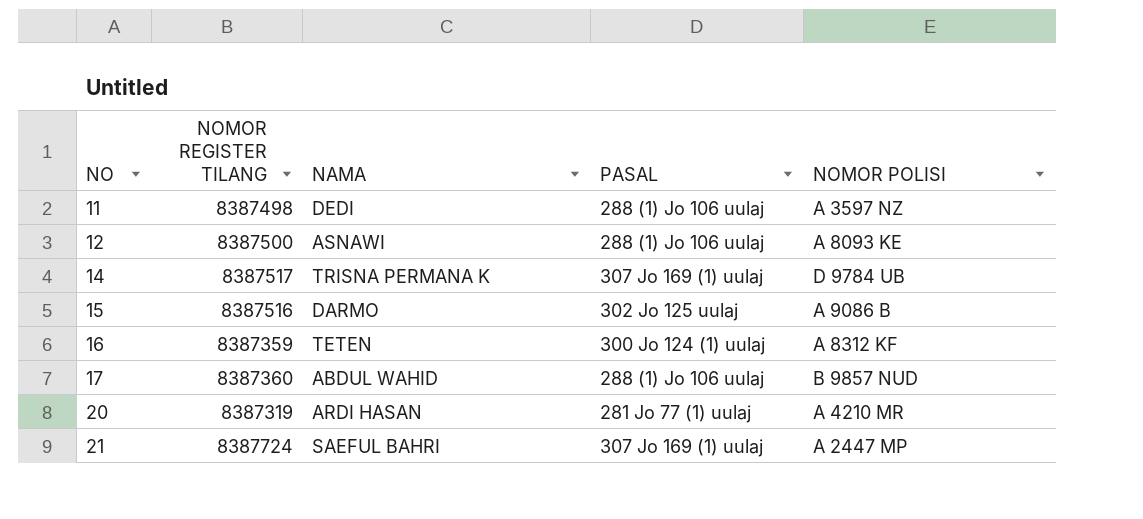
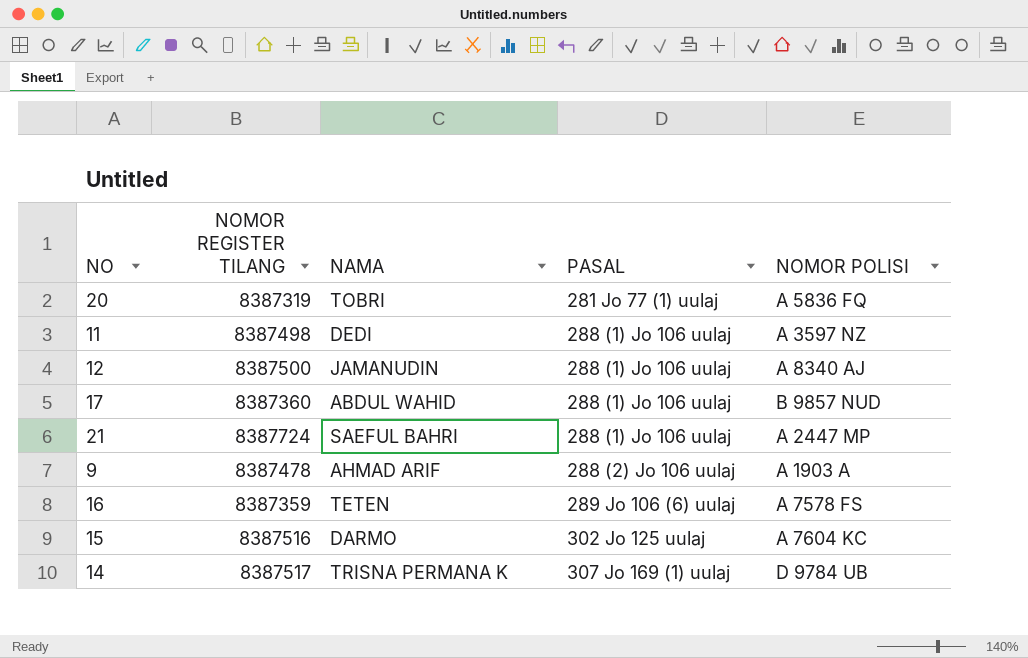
row order: NO ascending -> PASAL ascending
20 | NAMA: ARDI HASAN -> TOBRI
20 | NOMOR POLISI: A 4210 MR -> A 5836 FQ
12 | NAMA: ASNAWI -> JAMANUDIN
12 | NOMOR POLISI: A 8093 KE -> A 8340 AJ
21 | PASAL: 307 Jo 169 (1) uulaj -> 288 (1) Jo 106 uulaj
row 9: none -> 8387478 | AHMAD ARIF | 288 (2) Jo 106 uulaj | A 1903 A
16 | PASAL: 300 Jo 124 (1) uulaj -> 289 Jo 106 (6) uulaj
16 | NOMOR POLISI: A 8312 KF -> A 7578 FS
15 | NOMOR POLISI: A 9086 B -> A 7604 KC

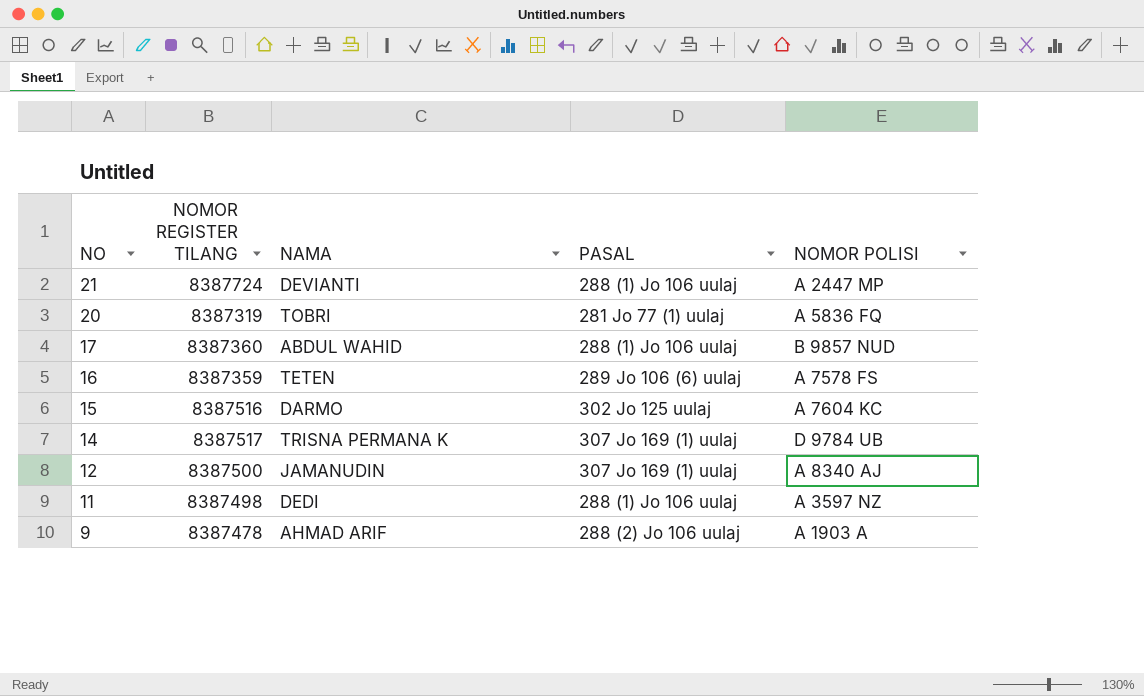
row order: PASAL ascending -> NO descending
21 | NAMA: SAEFUL BAHRI -> DEVIANTI
12 | PASAL: 288 (1) Jo 106 uulaj -> 307 Jo 169 (1) uulaj

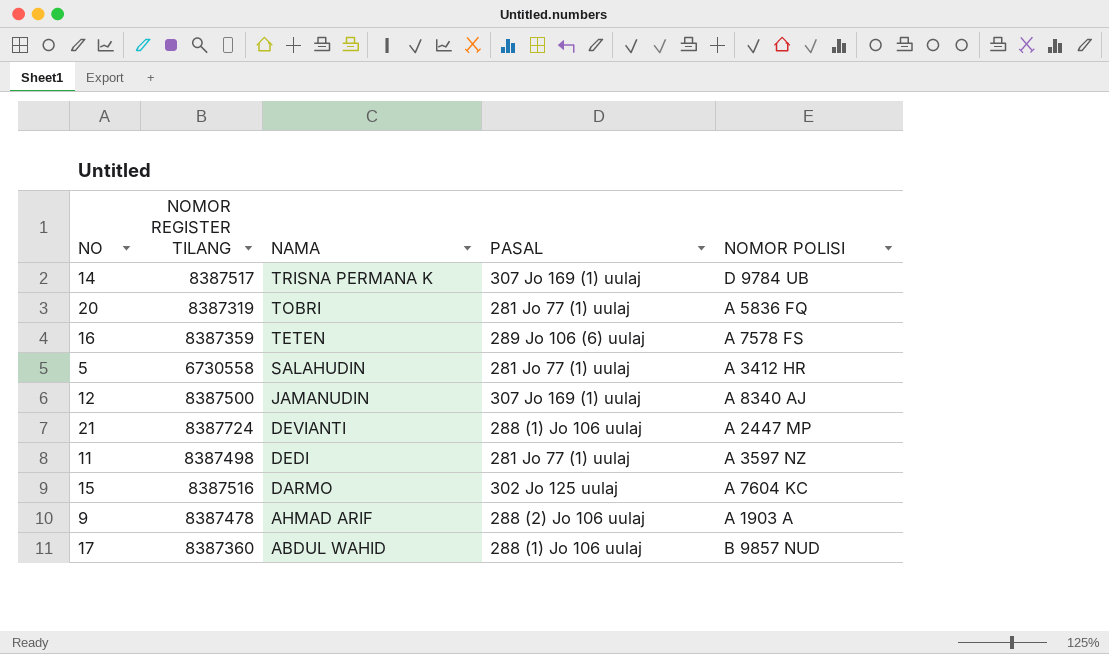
row order: NO descending -> NAMA descending
row 5: none -> 6730558 | SALAHUDIN | 281 Jo 77 (1) uulaj | A 3412 HR
11 | PASAL: 288 (1) Jo 106 uulaj -> 281 Jo 77 (1) uulaj

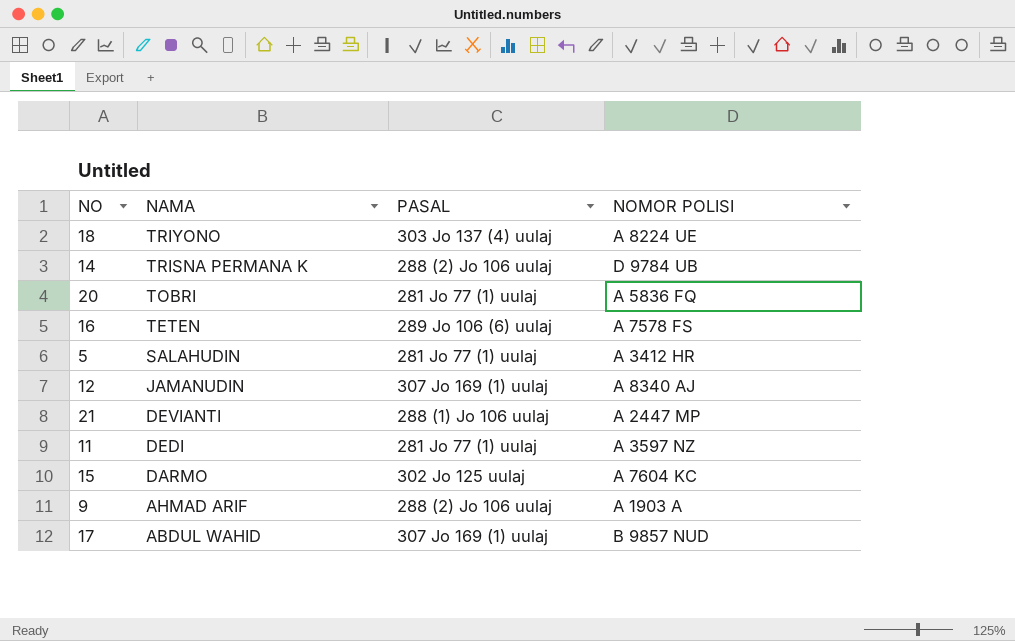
column NOMOR REGISTER TILANG | position: 2 -> none
row 18: none -> TRIYONO | 303 Jo 137 (4) uulaj | A 8224 UE
14 | PASAL: 307 Jo 169 (1) uulaj -> 288 (2) Jo 106 uulaj
17 | PASAL: 288 (1) Jo 106 uulaj -> 307 Jo 169 (1) uulaj

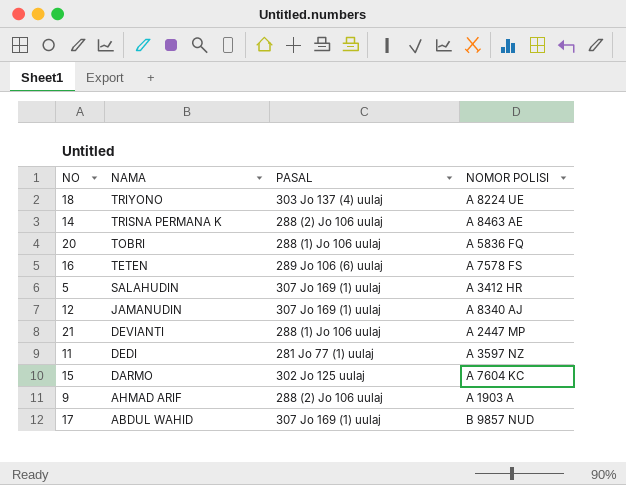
14 | NOMOR POLISI: D 9784 UB -> A 8463 AE
20 | PASAL: 281 Jo 77 (1) uulaj -> 288 (1) Jo 106 uulaj
5 | PASAL: 281 Jo 77 (1) uulaj -> 307 Jo 169 (1) uulaj

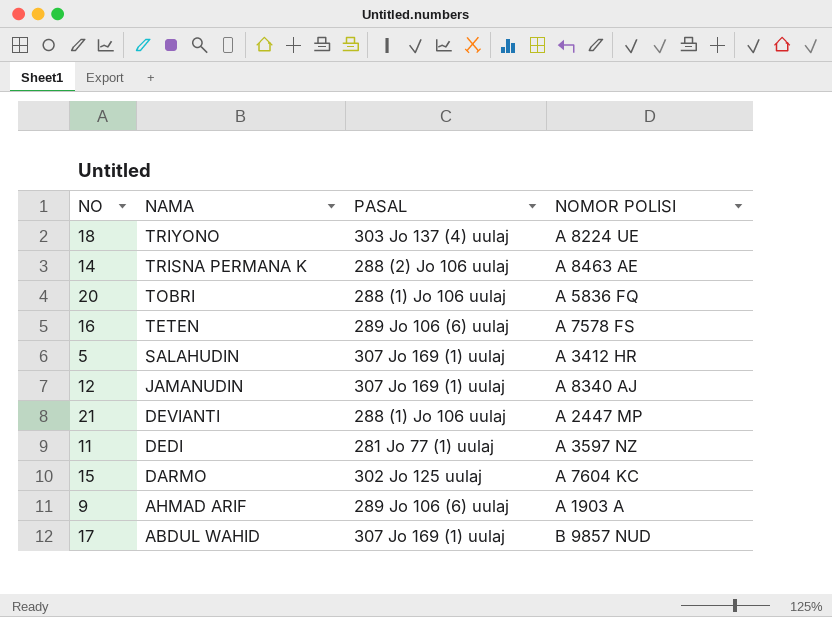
9 | PASAL: 288 (2) Jo 106 uulaj -> 289 Jo 106 (6) uulaj

